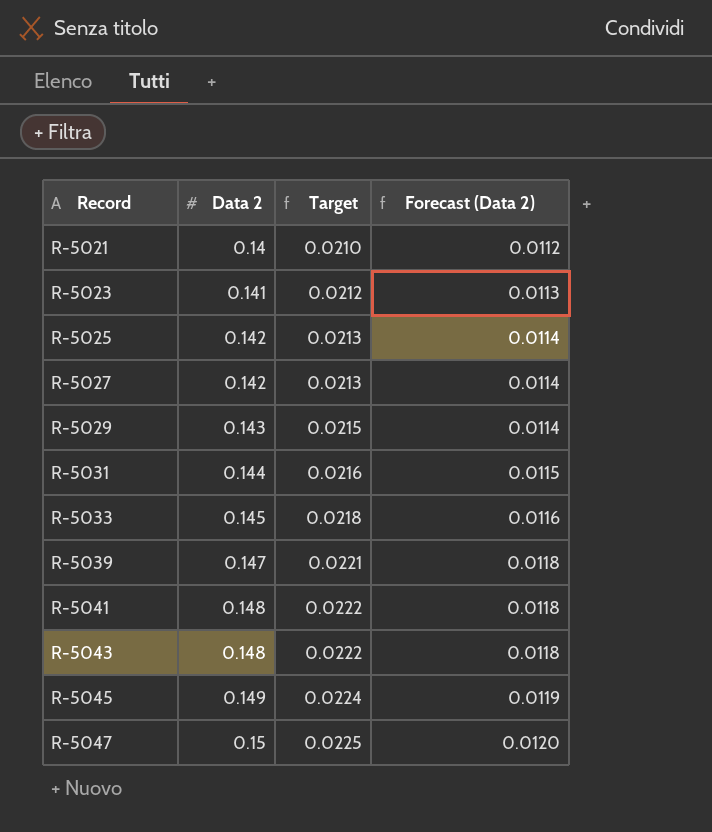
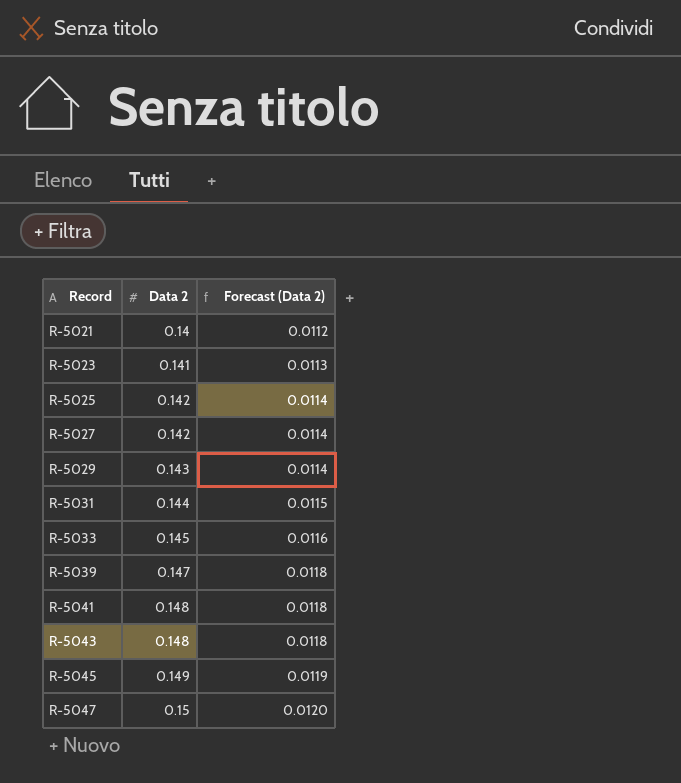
column Target | formula: [Data 2] * 0.15 -> none

